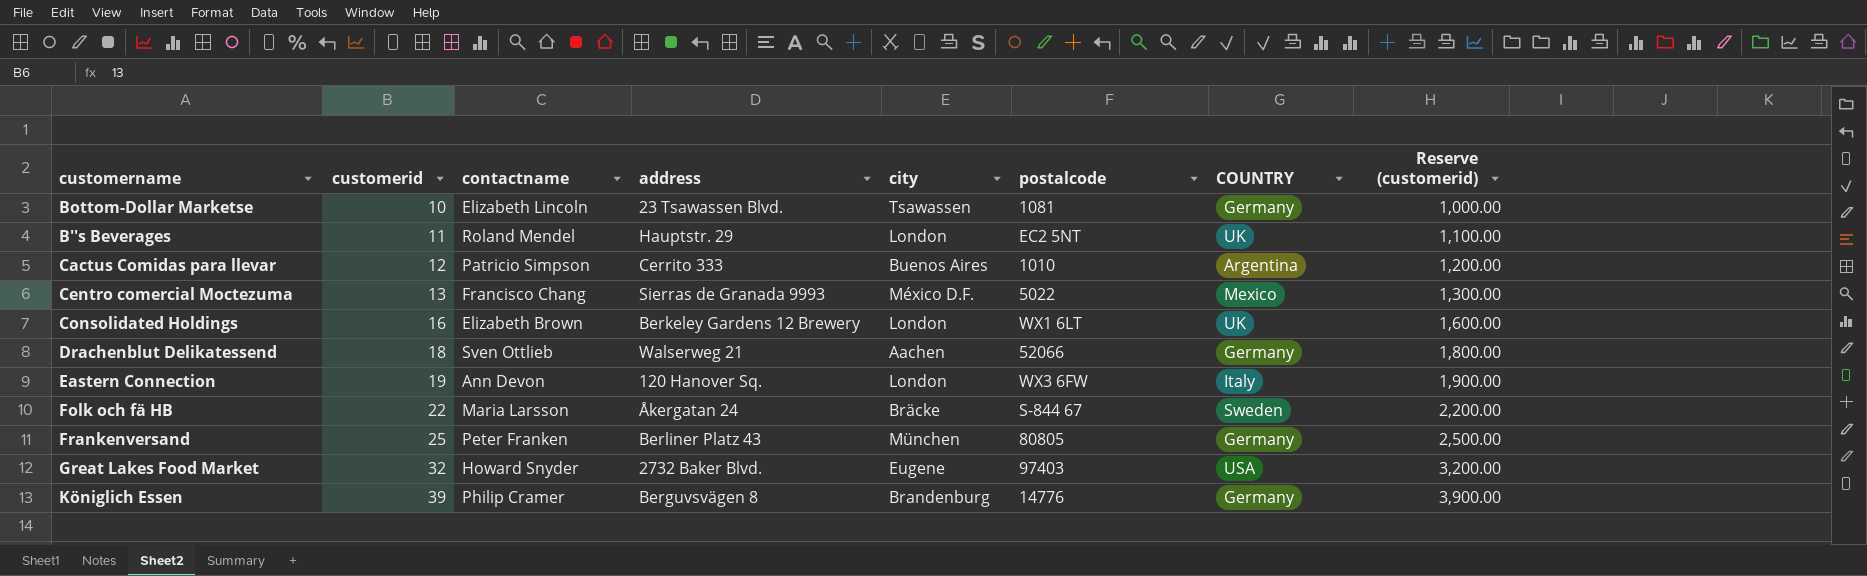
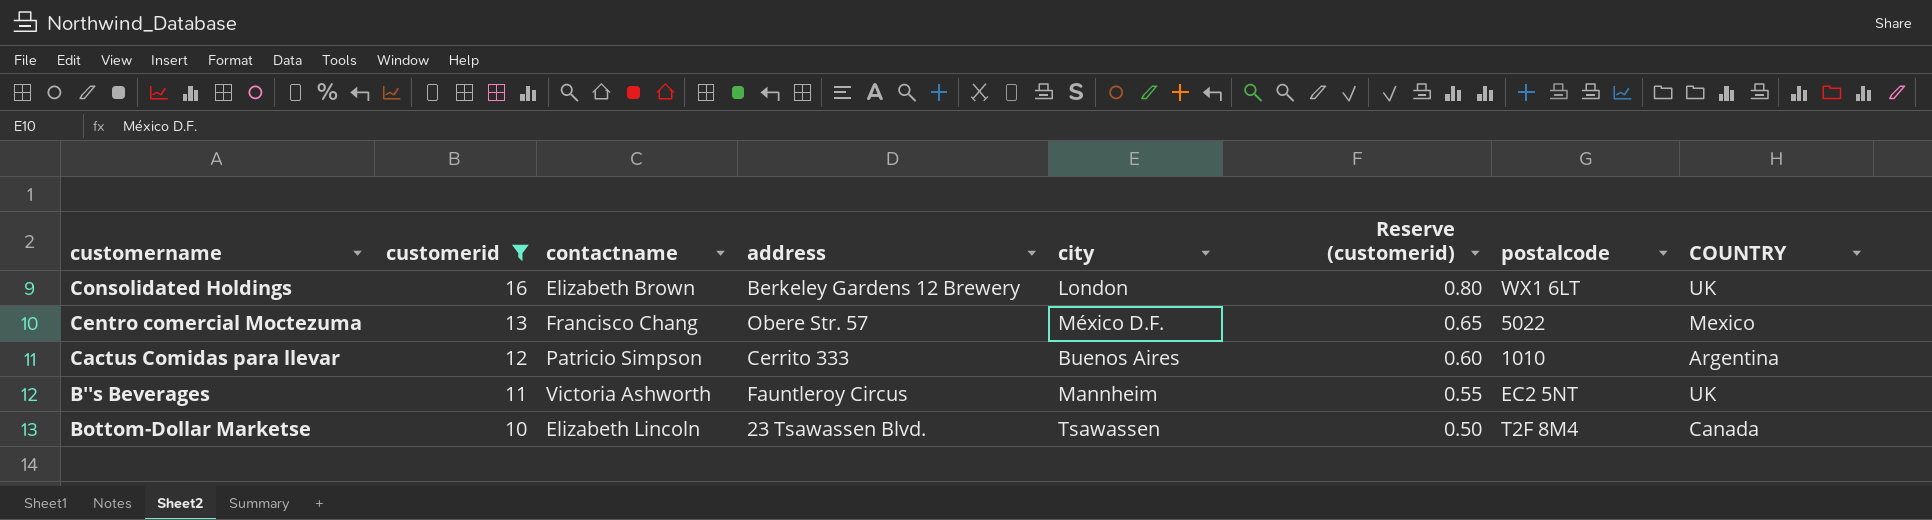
filter: none -> customerid <= 16
row order: customerid ascending -> customerid descending
column Reserve (customerid) | formula: [customerid] * 100 -> [customerid] * 0.05
column Reserve (customerid) | position: 8 -> 6
Centro comercial Moctezuma | address: Sierras de Granada 9993 -> Obere Str. 57
B''s Beverages | contactname: Roland Mendel -> Victoria Ashworth
B''s Beverages | address: Hauptstr. 29 -> Fauntleroy Circus
B''s Beverages | city: London -> Mannheim
Bottom-Dollar Marketse | postalcode: 1081 -> T2F 8M4
Bottom-Dollar Marketse | COUNTRY: Germany -> Canada

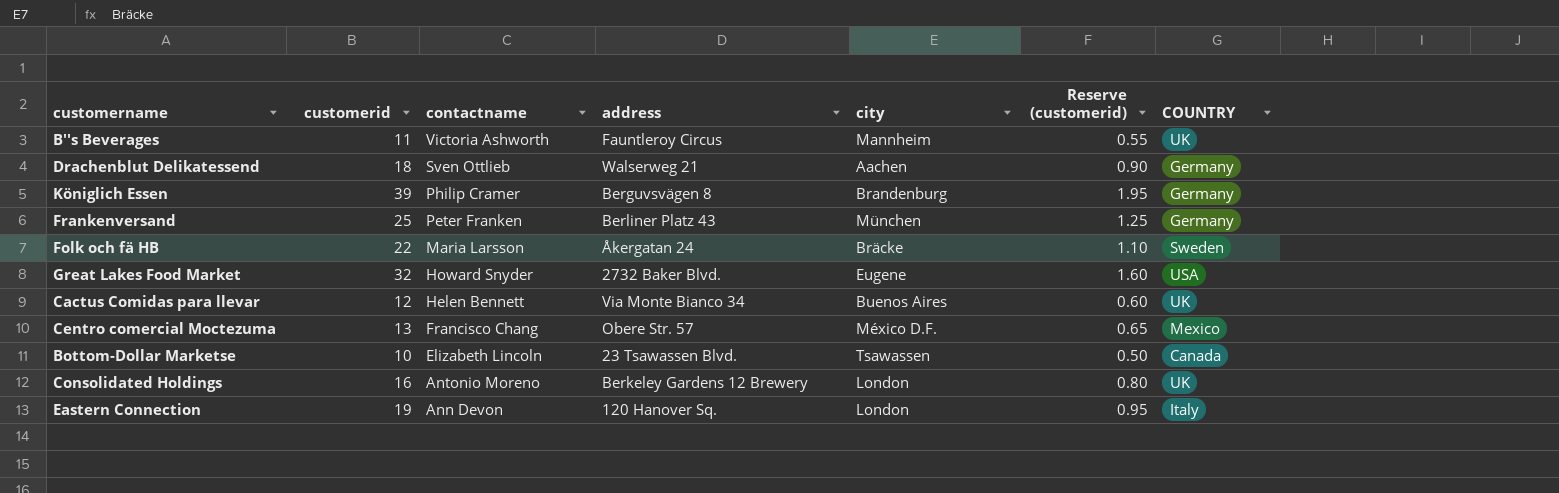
filter: customerid <= 16 -> none
row order: customerid descending -> contactname descending
column postalcode | position: 7 -> none
Cactus Comidas para llevar | contactname: Patricio Simpson -> Helen Bennett
Cactus Comidas para llevar | address: Cerrito 333 -> Via Monte Bianco 34
Cactus Comidas para llevar | COUNTRY: Argentina -> UK
Consolidated Holdings | contactname: Elizabeth Brown -> Antonio Moreno

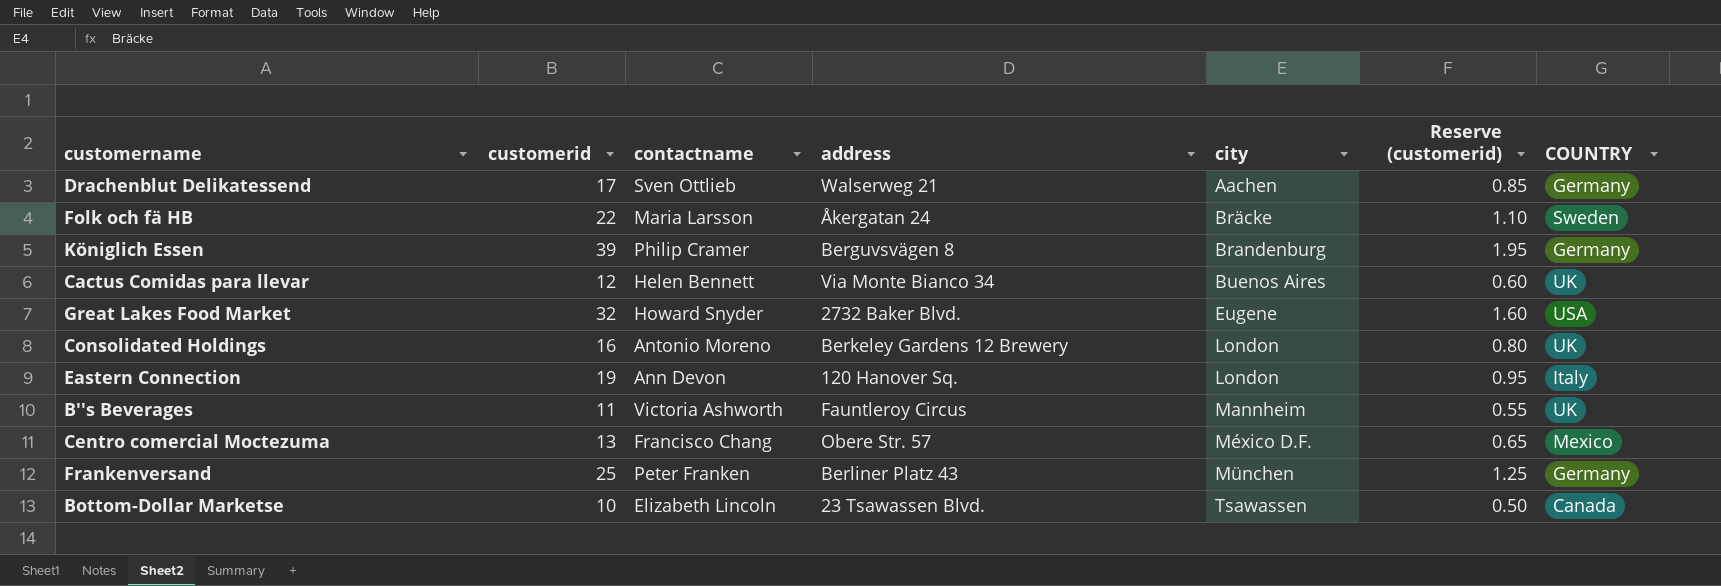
row order: contactname descending -> city ascending
Drachenblut Delikatessend | customerid: 18 -> 17
Drachenblut Delikatessend | Reserve (customerid): 0.90 -> 0.85

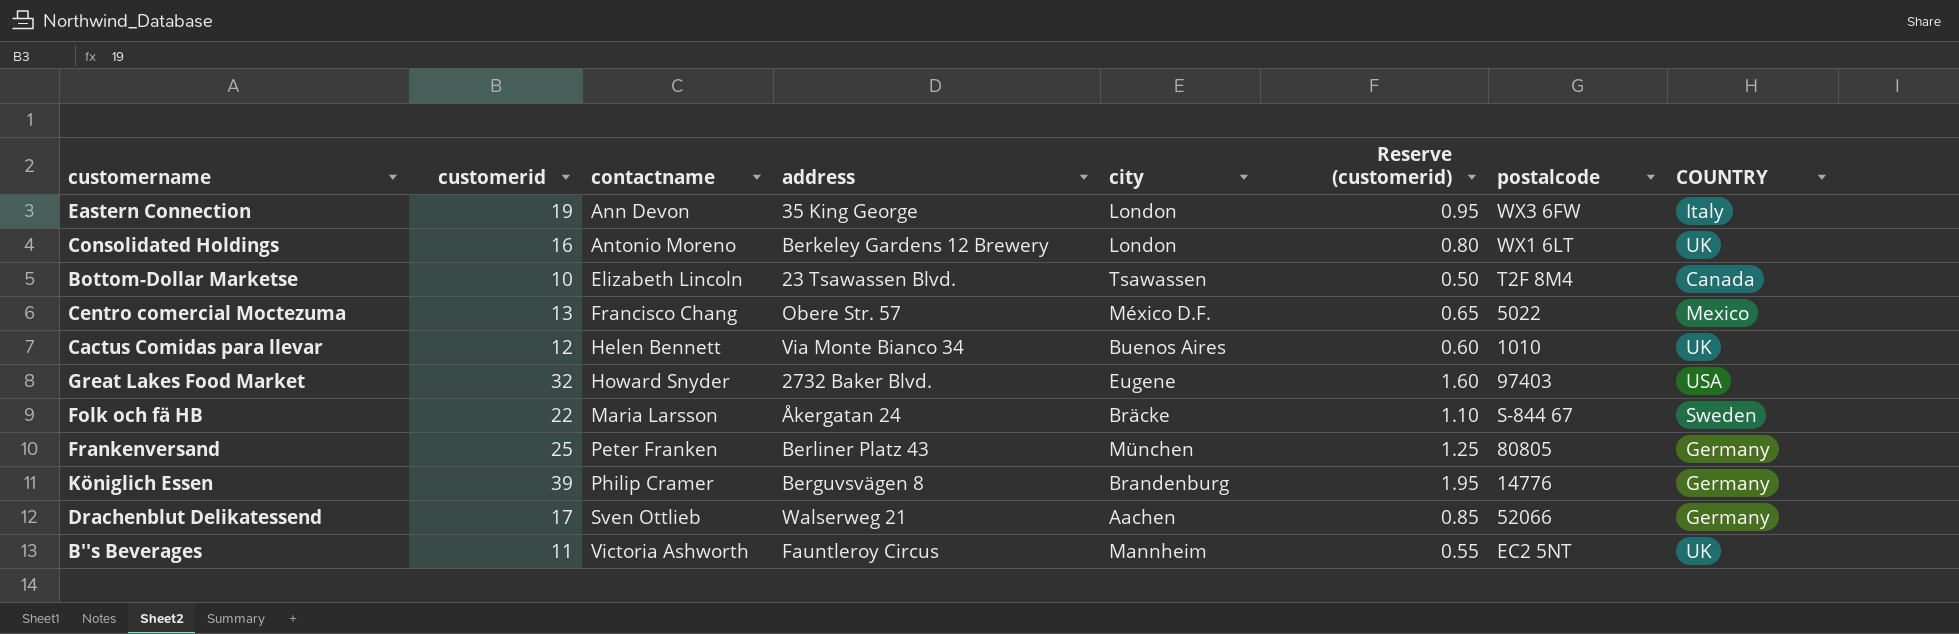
row order: city ascending -> contactname ascending
column postalcode | position: none -> 7
Eastern Connection | address: 120 Hanover Sq. -> 35 King George

